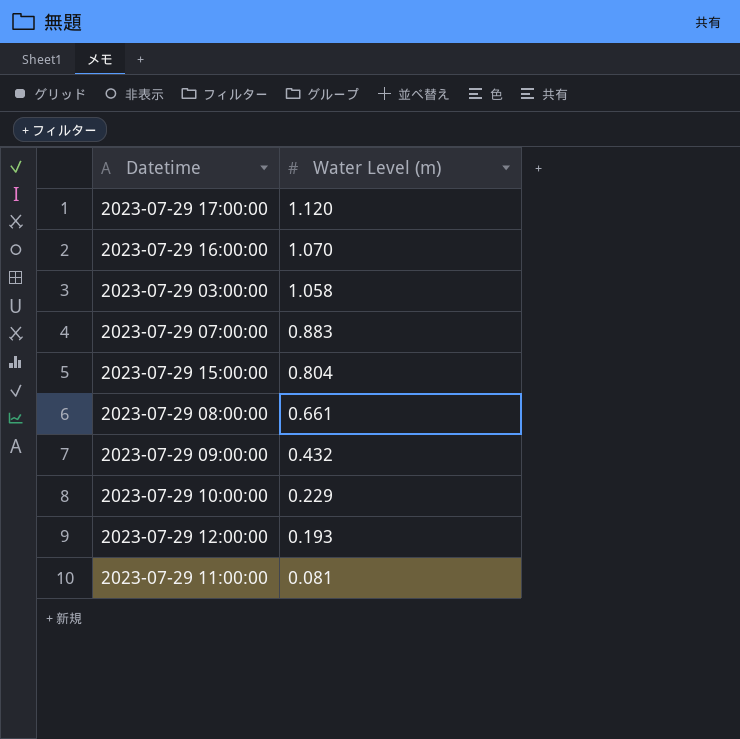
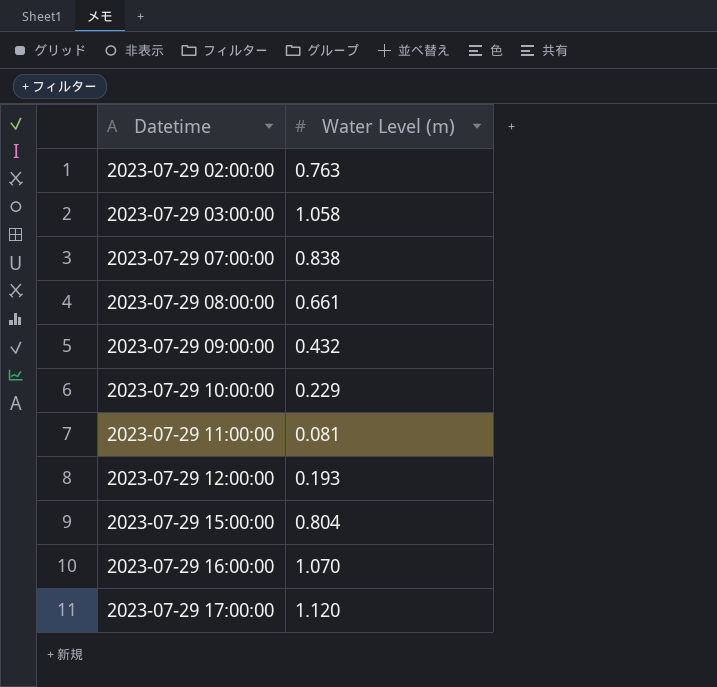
row order: Water Level (m) descending -> Datetime ascending
row 2023-07-29 02:00:00: none -> 0.763
2023-07-29 07:00:00 | Water Level (m): 0.883 -> 0.838

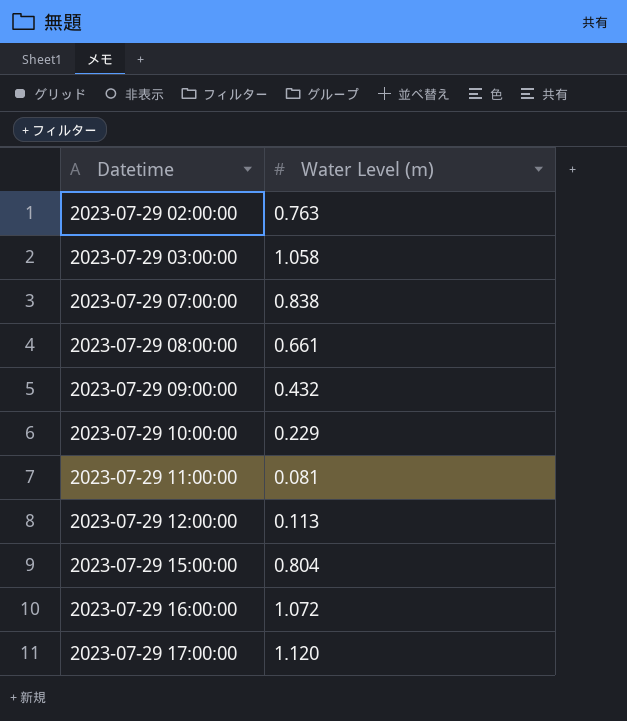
2023-07-29 12:00:00 | Water Level (m): 0.193 -> 0.113
2023-07-29 16:00:00 | Water Level (m): 1.070 -> 1.072

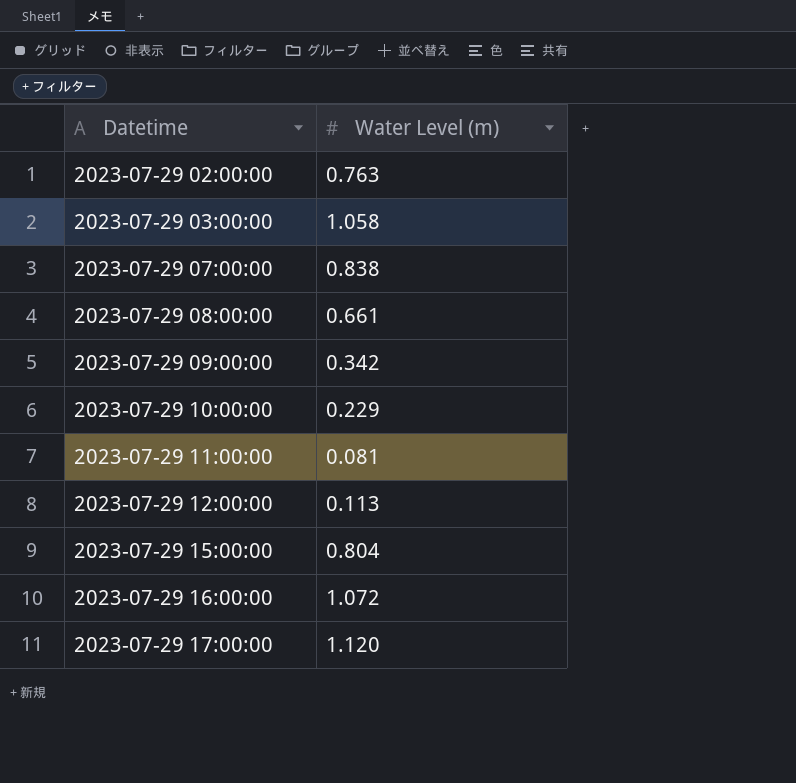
2023-07-29 09:00:00 | Water Level (m): 0.432 -> 0.342

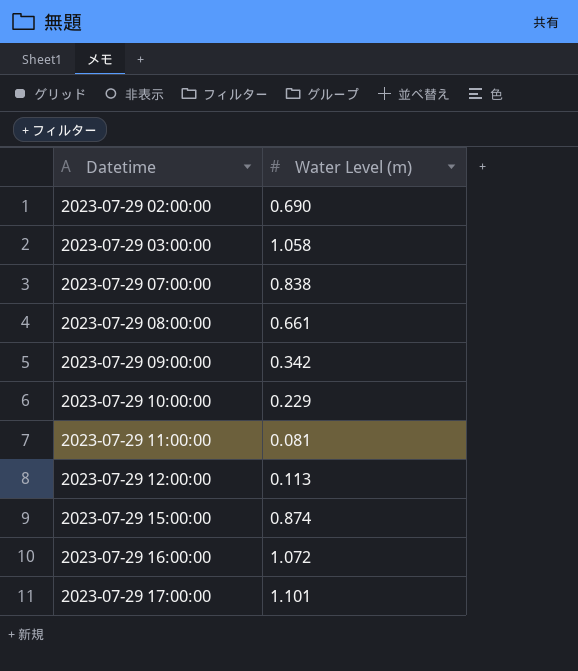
2023-07-29 02:00:00 | Water Level (m): 0.763 -> 0.690
2023-07-29 15:00:00 | Water Level (m): 0.804 -> 0.874
2023-07-29 17:00:00 | Water Level (m): 1.120 -> 1.101

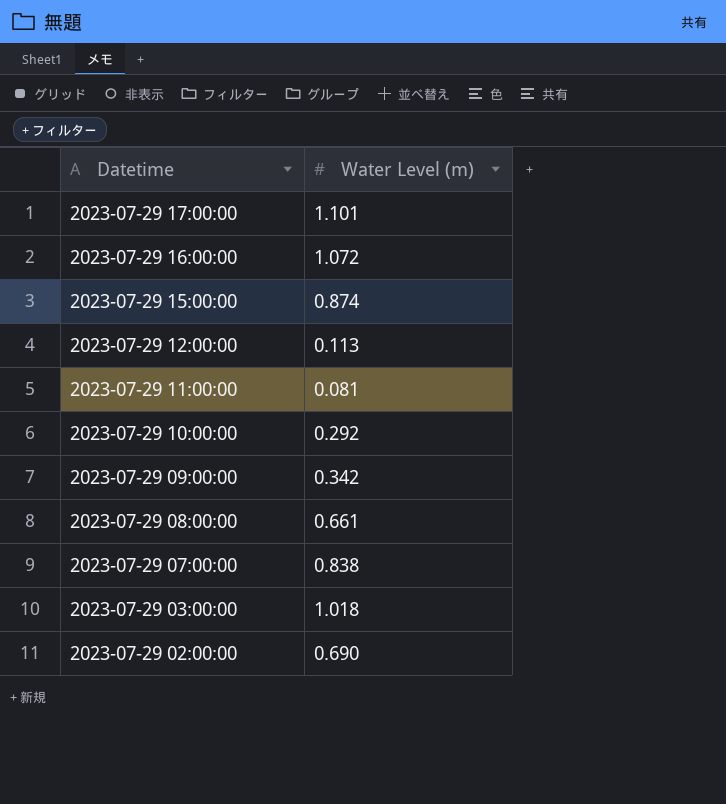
row order: Datetime ascending -> Datetime descending
2023-07-29 10:00:00 | Water Level (m): 0.229 -> 0.292
2023-07-29 03:00:00 | Water Level (m): 1.058 -> 1.018

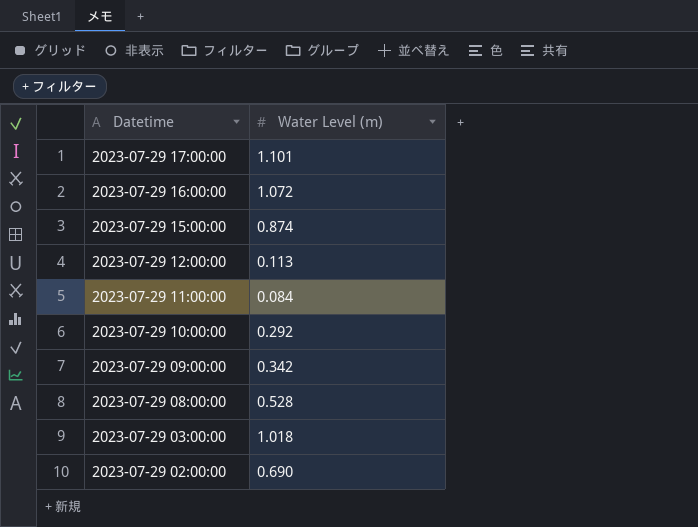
row 2023-07-29 07:00:00: 0.838 -> none
2023-07-29 11:00:00 | Water Level (m): 0.081 -> 0.084
2023-07-29 08:00:00 | Water Level (m): 0.661 -> 0.528

